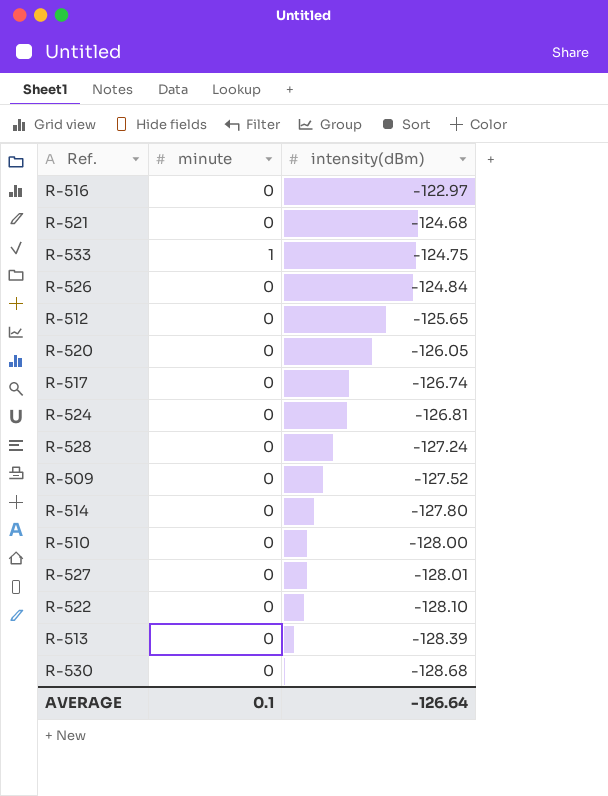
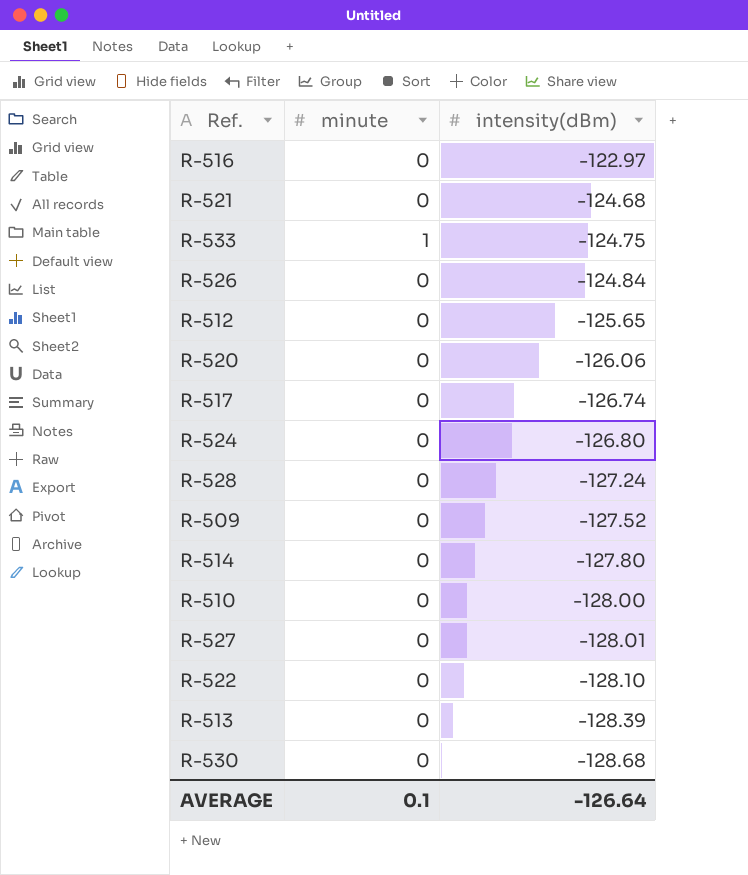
R-520 | intensity(dBm): -126.05 -> -126.06
R-524 | intensity(dBm): -126.81 -> -126.80

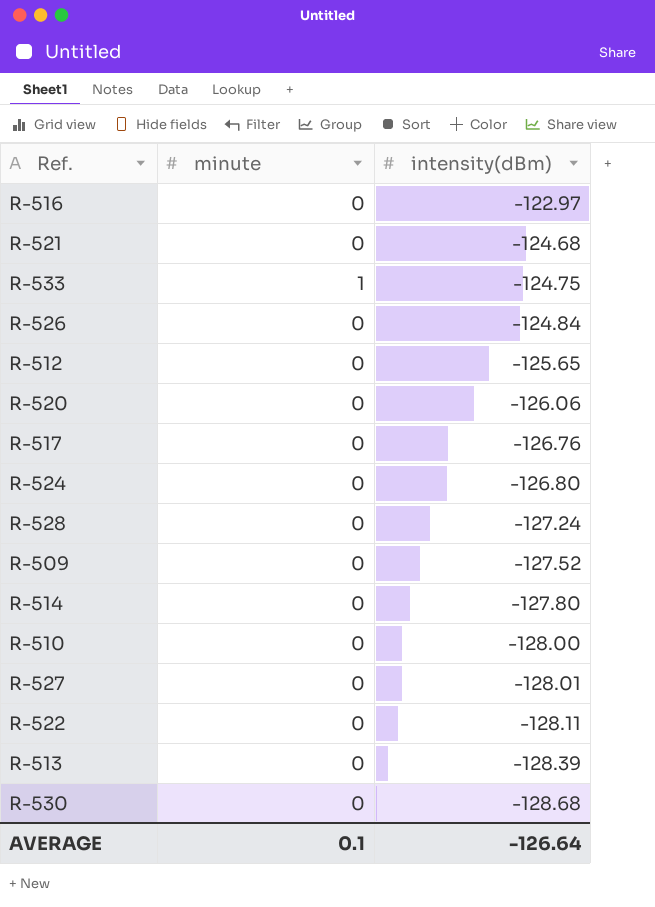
R-517 | intensity(dBm): -126.74 -> -126.76
R-522 | intensity(dBm): -128.10 -> -128.11

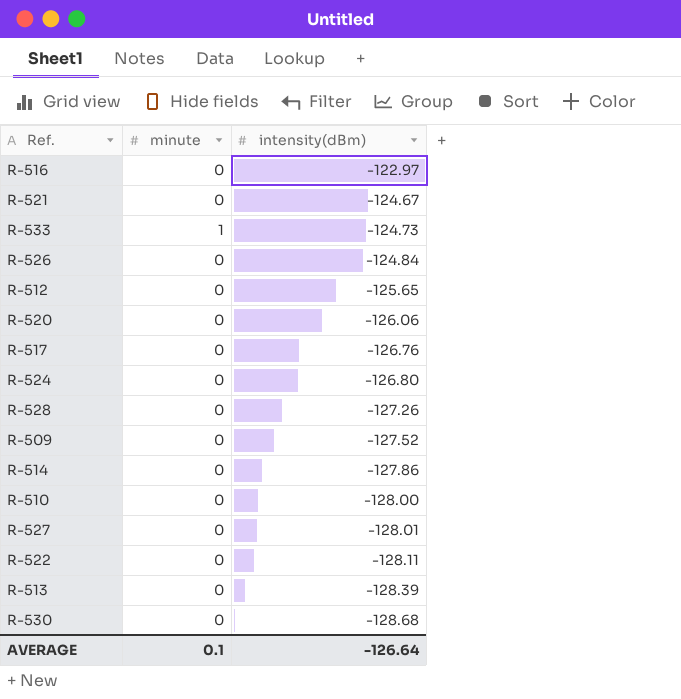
R-521 | intensity(dBm): -124.68 -> -124.67
R-533 | intensity(dBm): -124.75 -> -124.73
R-528 | intensity(dBm): -127.24 -> -127.26
R-514 | intensity(dBm): -127.80 -> -127.86

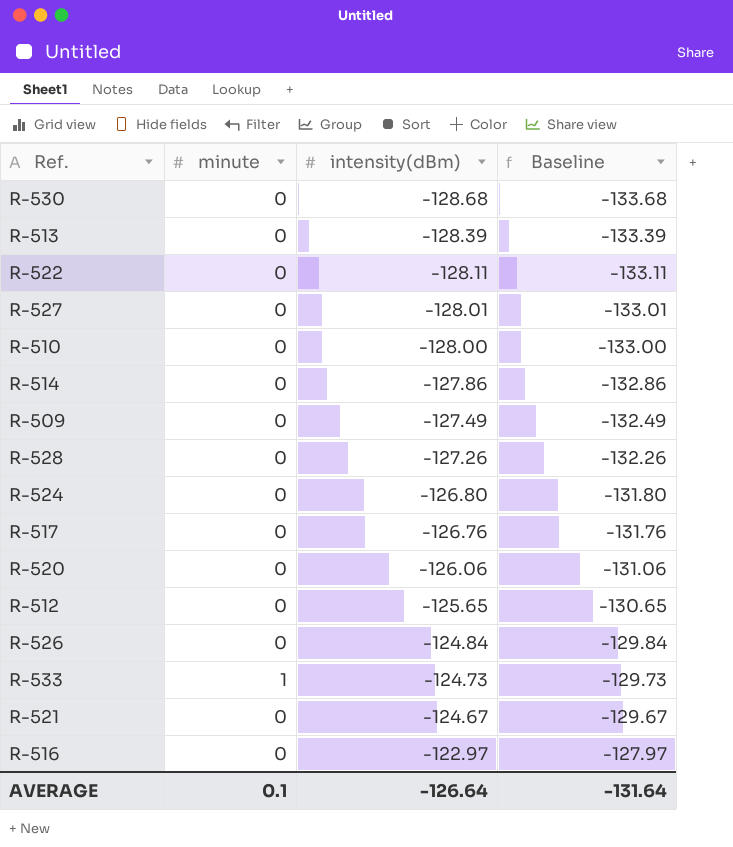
row order: intensity(dBm) descending -> intensity(dBm) ascending
column Baseline | formula: none -> [intensity(dBm)] - 5
R-509 | intensity(dBm): -127.52 -> -127.49

